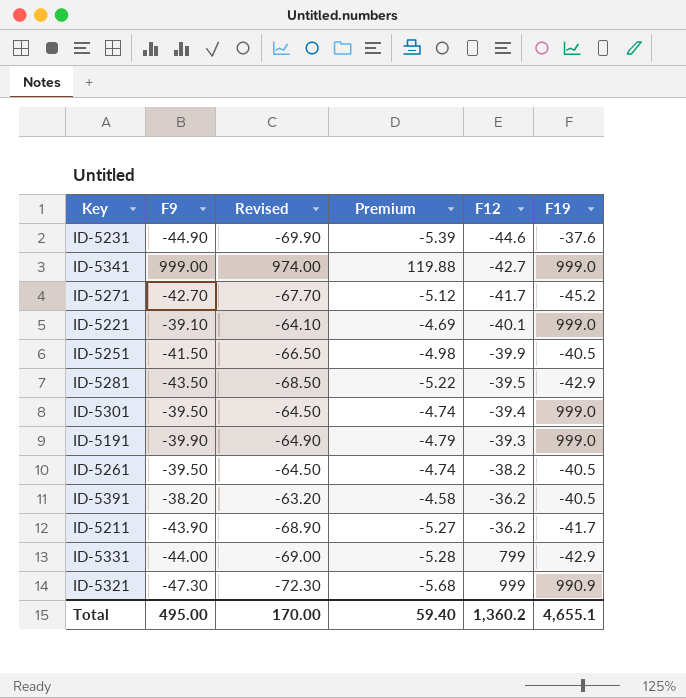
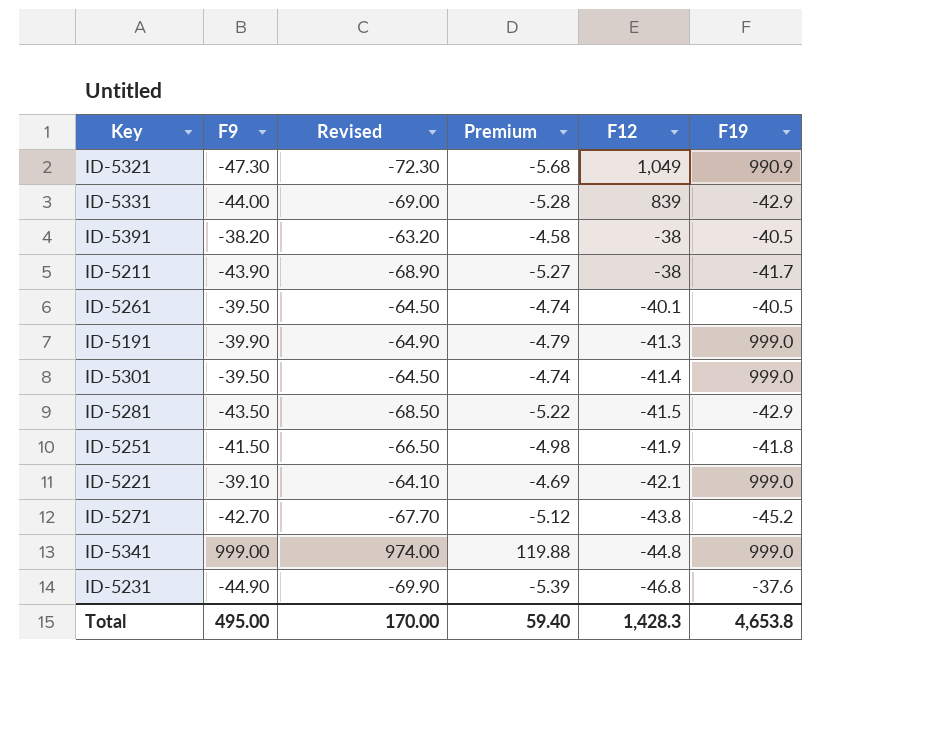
row order: F12 ascending -> F12 descending
ID-5321 | F12: 999 -> 1,049
ID-5331 | F12: 799 -> 839
ID-5391 | F12: -36.2 -> -38
ID-5211 | F12: -36.2 -> -38
ID-5261 | F12: -38.2 -> -40.1
ID-5191 | F12: -39.3 -> -41.3
ID-5301 | F12: -39.4 -> -41.4
ID-5281 | F12: -39.5 -> -41.5
ID-5251 | F12: -39.9 -> -41.9
ID-5251 | F19: -40.5 -> -41.8
ID-5221 | F12: -40.1 -> -42.1
ID-5271 | F12: -41.7 -> -43.8
ID-5341 | F12: -42.7 -> -44.8
ID-5231 | F12: -44.6 -> -46.8
Total | F12: 1,360.2 -> 1,428.3
Total | F19: 4,655.1 -> 4,653.8

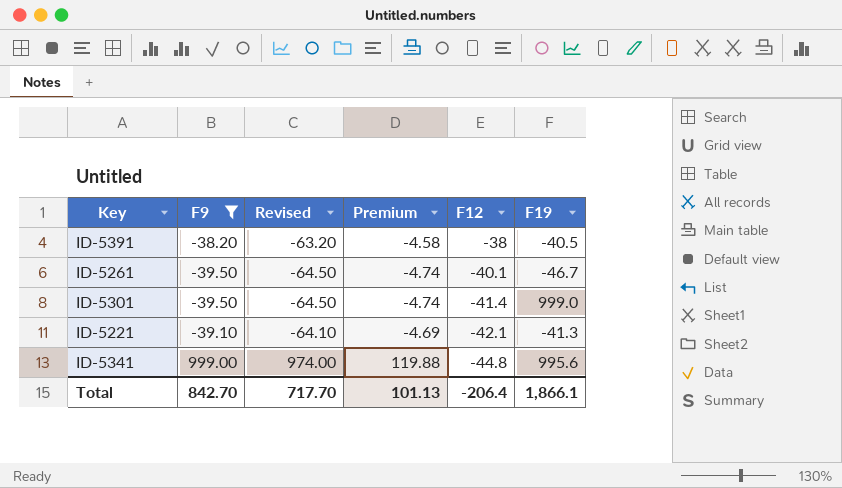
filter: none -> F9 >= -39.50
ID-5261 | F19: -40.5 -> -46.7
ID-5221 | F19: 999.0 -> -41.3
ID-5341 | F19: 999.0 -> 995.6
Total | F9: 495.00 -> 842.70
Total | Revised: 170.00 -> 717.70
Total | Premium: 59.40 -> 101.13
Total | F12: 1,428.3 -> -206.4
Total | F19: 4,653.8 -> 1,866.1

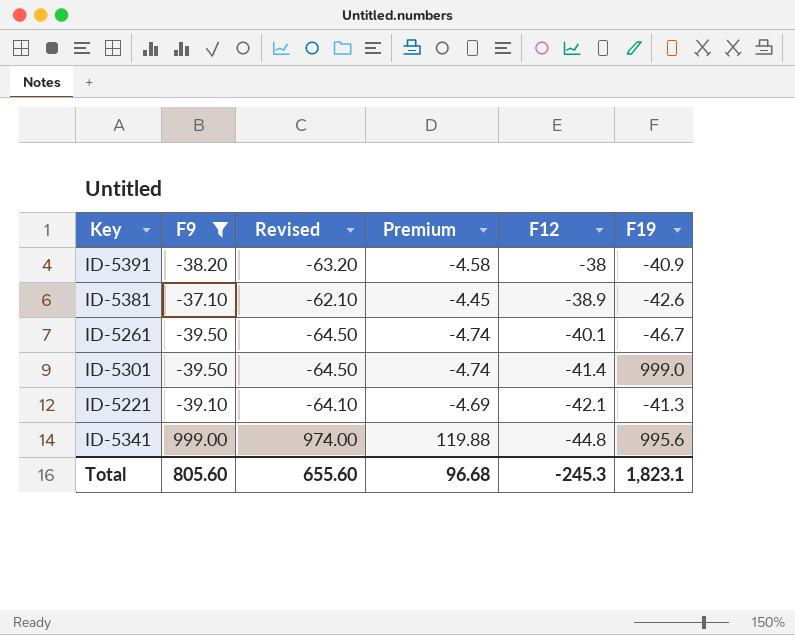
ID-5391 | F19: -40.5 -> -40.9
row ID-5381: none -> -37.10 | -62.10 | -4.45 | -38.9 | -42.6
Total | F9: 842.70 -> 805.60
Total | Revised: 717.70 -> 655.60
Total | Premium: 101.13 -> 96.68
Total | F12: -206.4 -> -245.3
Total | F19: 1,866.1 -> 1,823.1

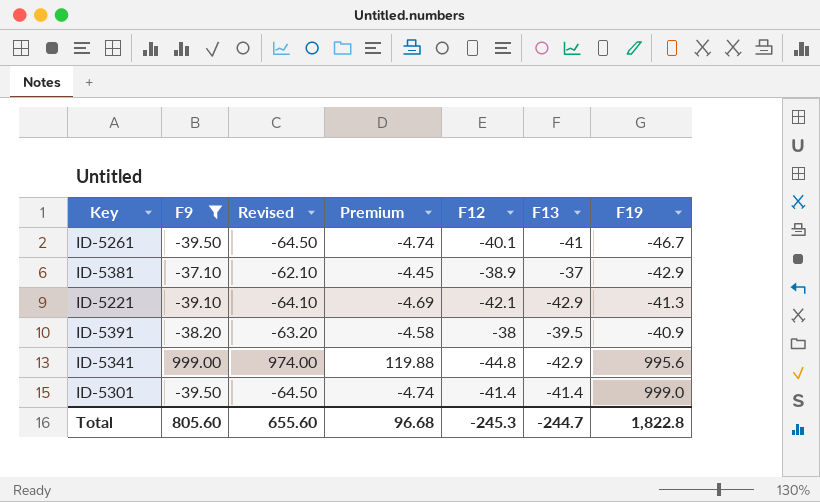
row order: F12 descending -> F19 ascending
column F13 | position: none -> 6
ID-5381 | F19: -42.6 -> -42.9
Total | F19: 1,823.1 -> 1,822.8

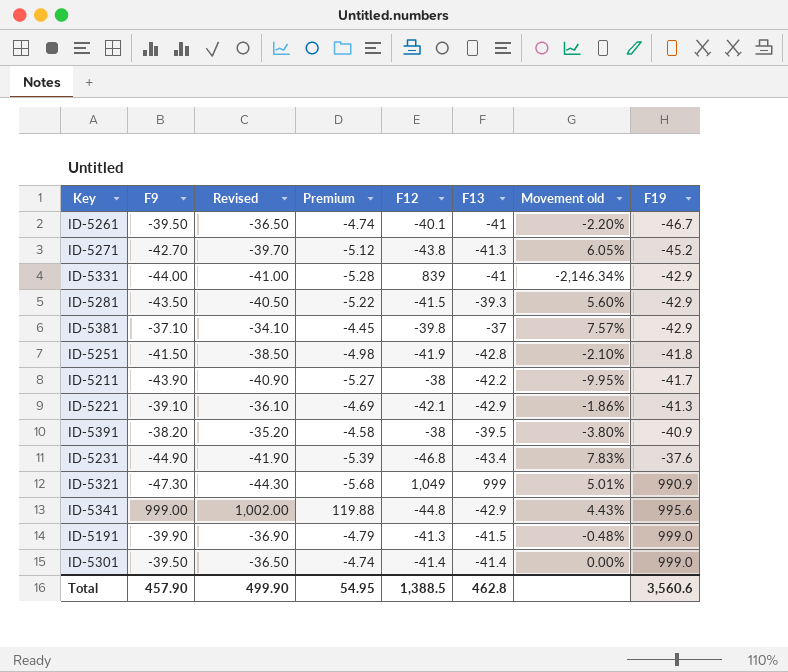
filter: F9 >= -39.50 -> none
column Revised | formula: [F9] - 25 -> [F9] + 3
column Movement old | formula: none -> ([F12] - [F13]) / [F13]
ID-5381 | F12: -38.9 -> -39.8
Total | F9: 805.60 -> 457.90
Total | Revised: 655.60 -> 499.90
Total | Premium: 96.68 -> 54.95
Total | F12: -245.3 -> 1,388.5
Total | F13: -244.7 -> 462.8
Total | F19: 1,822.8 -> 3,560.6

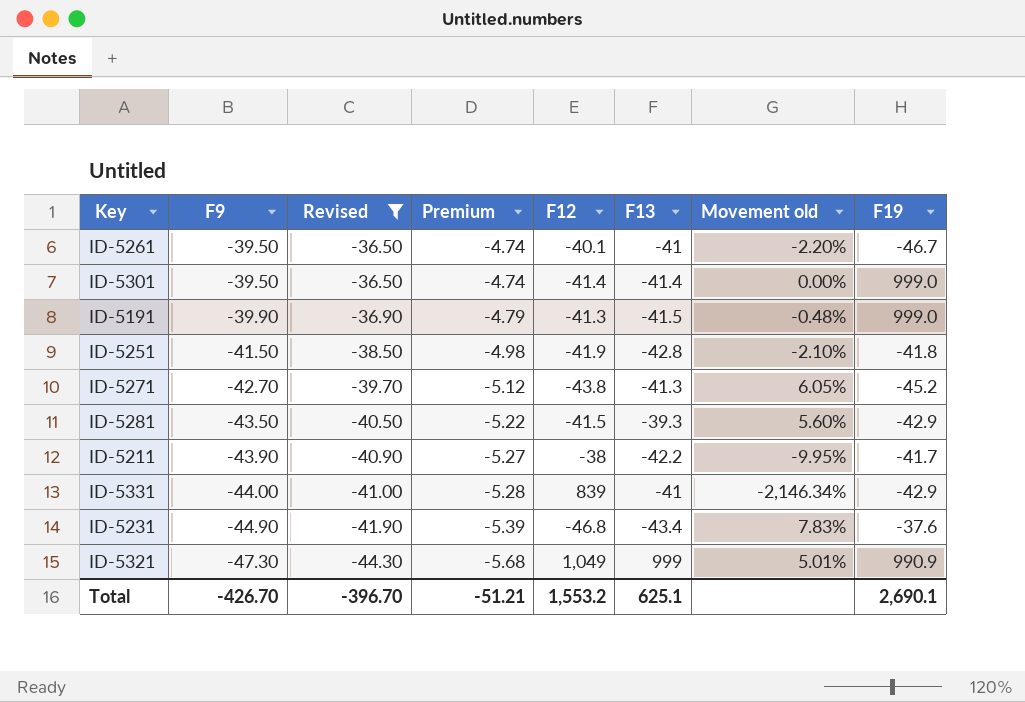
filter: none -> Revised <= -36.50
row order: F19 ascending -> F9 descending
Total | F9: 457.90 -> -426.70
Total | Revised: 499.90 -> -396.70
Total | Premium: 54.95 -> -51.21
Total | F12: 1,388.5 -> 1,553.2
Total | F13: 462.8 -> 625.1
Total | F19: 3,560.6 -> 2,690.1

